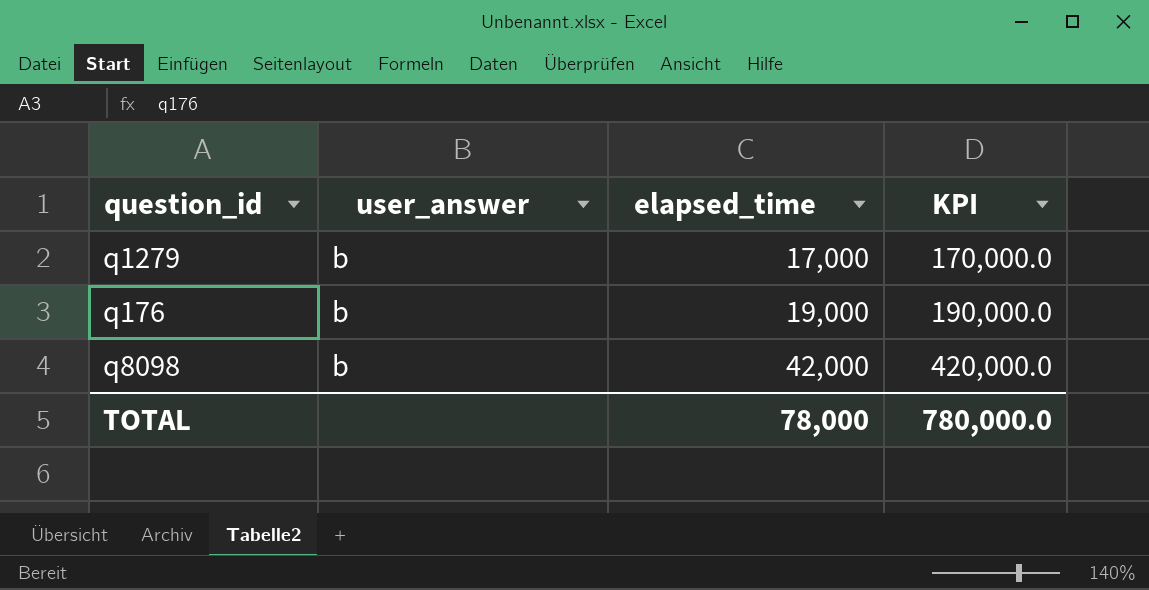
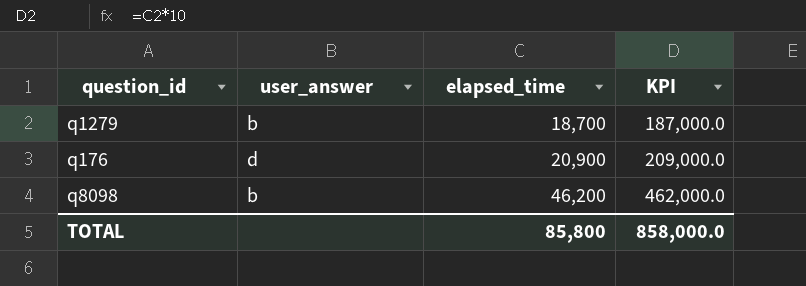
q1279 | elapsed_time: 17,000 -> 18,700
q1279 | KPI: 170,000.0 -> 187,000.0
q176 | user_answer: b -> d
q176 | elapsed_time: 19,000 -> 20,900
q176 | KPI: 190,000.0 -> 209,000.0
q8098 | elapsed_time: 42,000 -> 46,200
q8098 | KPI: 420,000.0 -> 462,000.0
TOTAL | elapsed_time: 78,000 -> 85,800
TOTAL | KPI: 780,000.0 -> 858,000.0

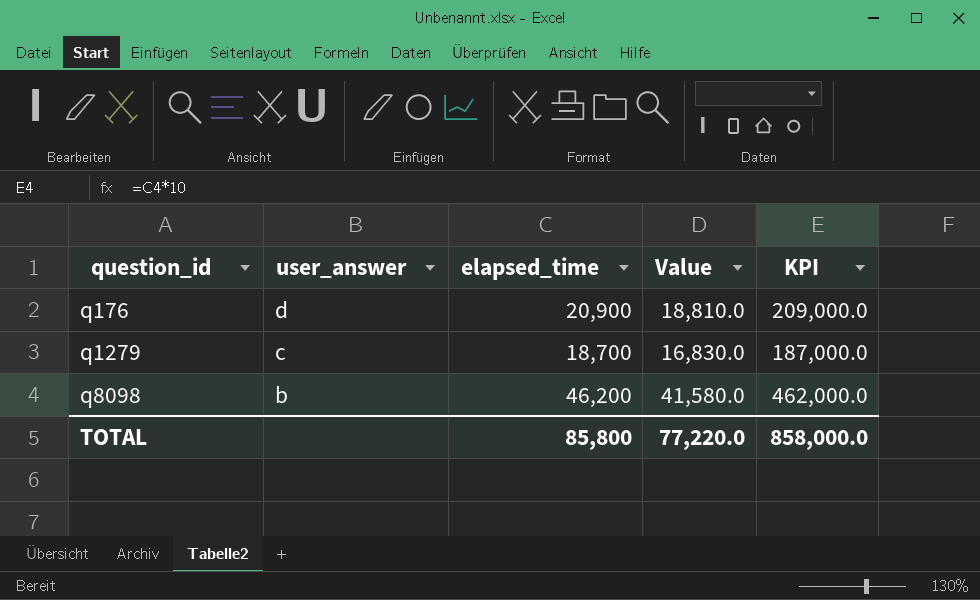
row order: elapsed_time ascending -> question_id ascending
column Value | formula: none -> [elapsed_time] * 0.9
q1279 | user_answer: b -> c

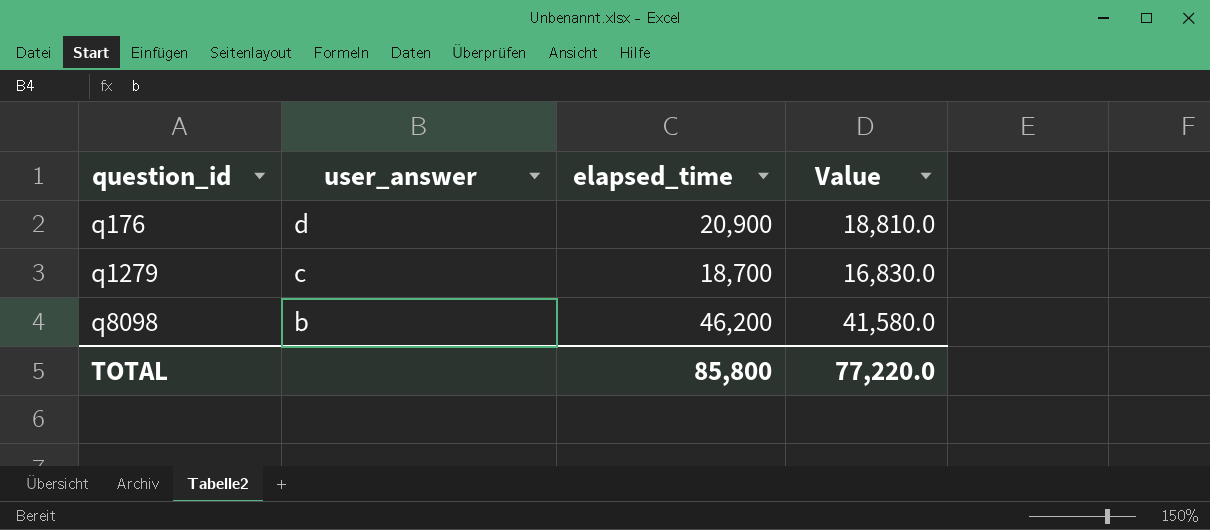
column KPI | formula: [elapsed_time] * 10 -> none

